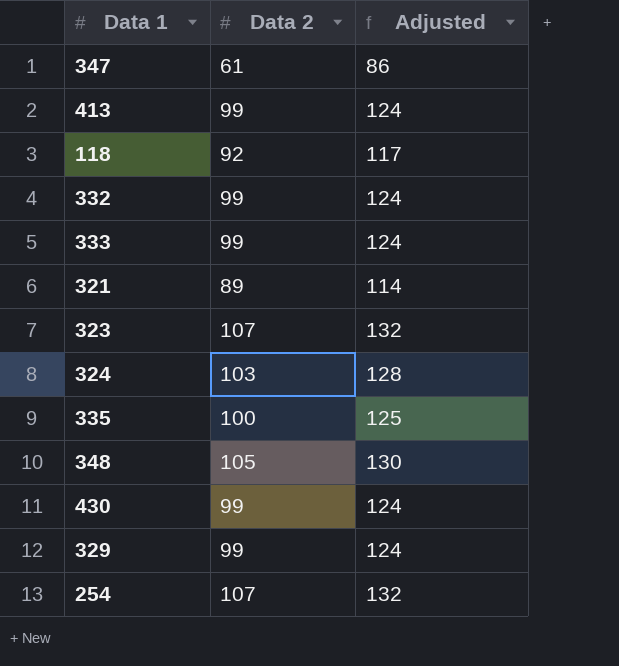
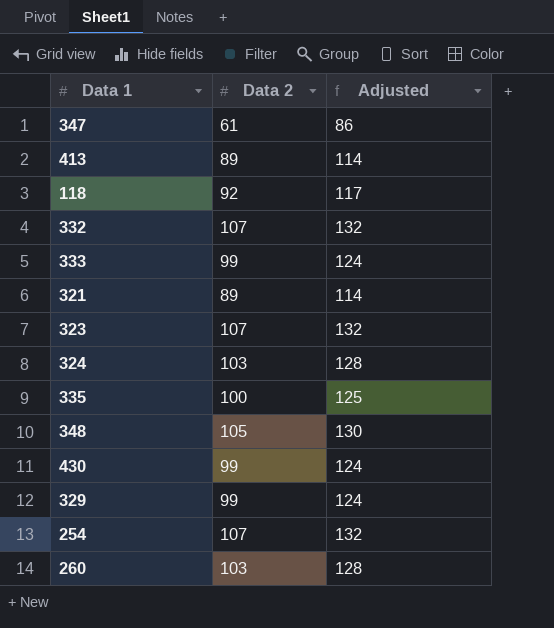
413 | Data 2: 99 -> 89
413 | Adjusted: 124 -> 114
332 | Data 2: 99 -> 107
332 | Adjusted: 124 -> 132
row 260: none -> 103 | 128

